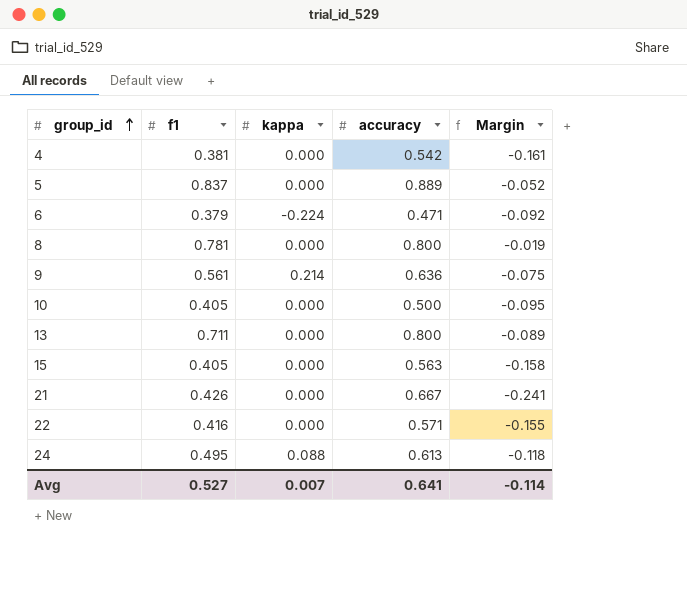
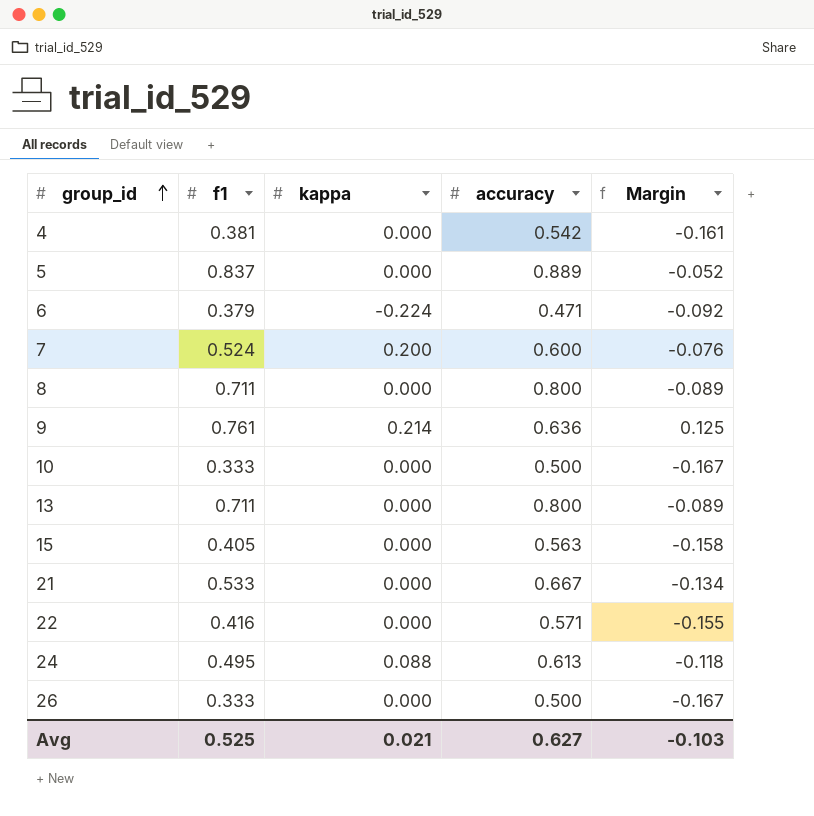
row 7: none -> 0.524 | 0.200 | 0.600 | -0.076
8 | f1: 0.781 -> 0.711
8 | Margin: -0.019 -> -0.089
9 | f1: 0.561 -> 0.761
9 | Margin: -0.075 -> 0.125
10 | f1: 0.405 -> 0.333
10 | Margin: -0.095 -> -0.167
21 | f1: 0.426 -> 0.533
21 | Margin: -0.241 -> -0.134
row 26: none -> 0.333 | 0.000 | 0.500 | -0.167
Avg | f1: 0.527 -> 0.525
Avg | kappa: 0.007 -> 0.021
Avg | accuracy: 0.641 -> 0.627
Avg | Margin: -0.114 -> -0.103

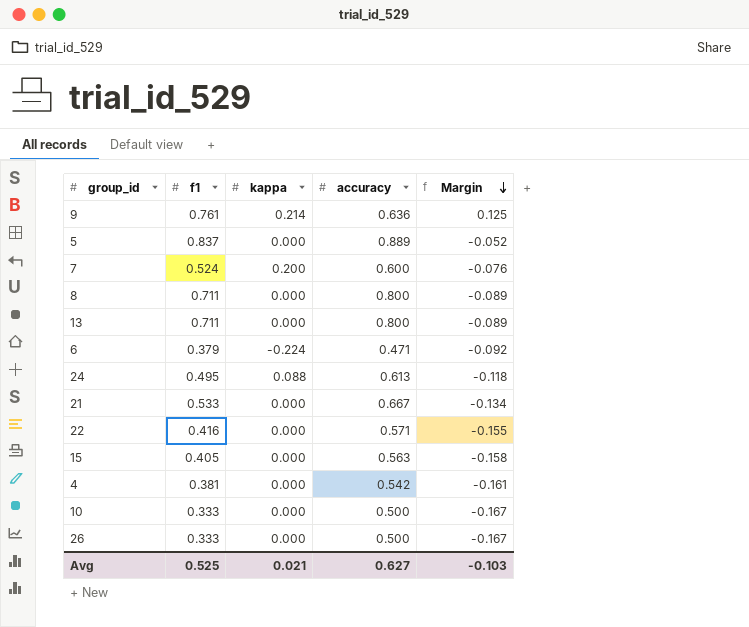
row order: group_id ascending -> Margin descending

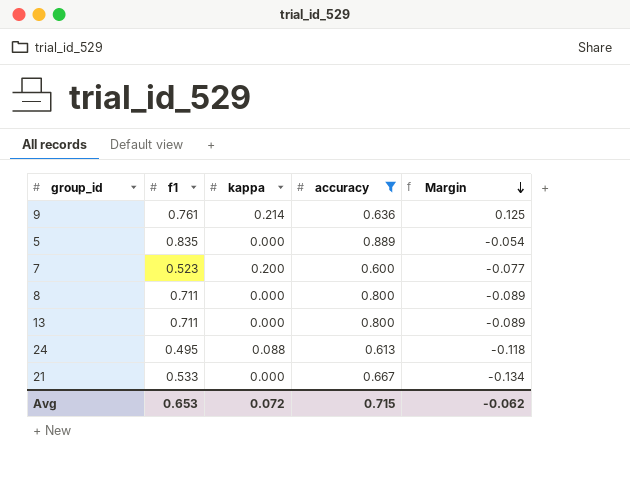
filter: none -> accuracy >= 0.600
5 | f1: 0.837 -> 0.835
5 | Margin: -0.052 -> -0.054
7 | f1: 0.524 -> 0.523
7 | Margin: -0.076 -> -0.077
Avg | f1: 0.525 -> 0.653
Avg | kappa: 0.021 -> 0.072
Avg | accuracy: 0.627 -> 0.715
Avg | Margin: -0.103 -> -0.062

